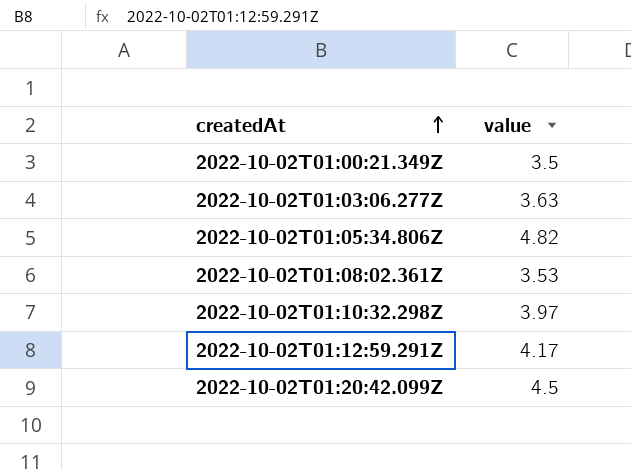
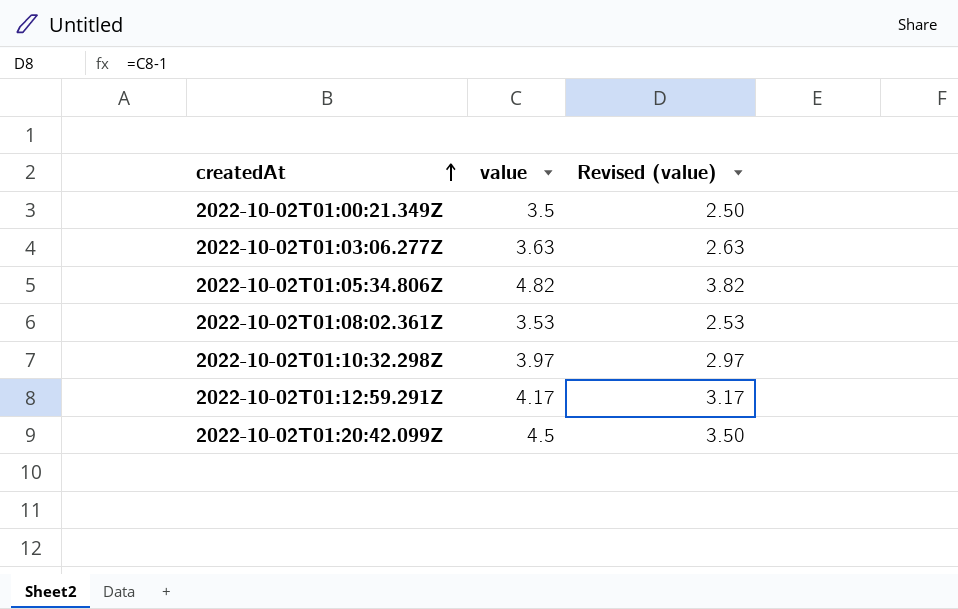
column Revised (value) | formula: none -> [value] - 1

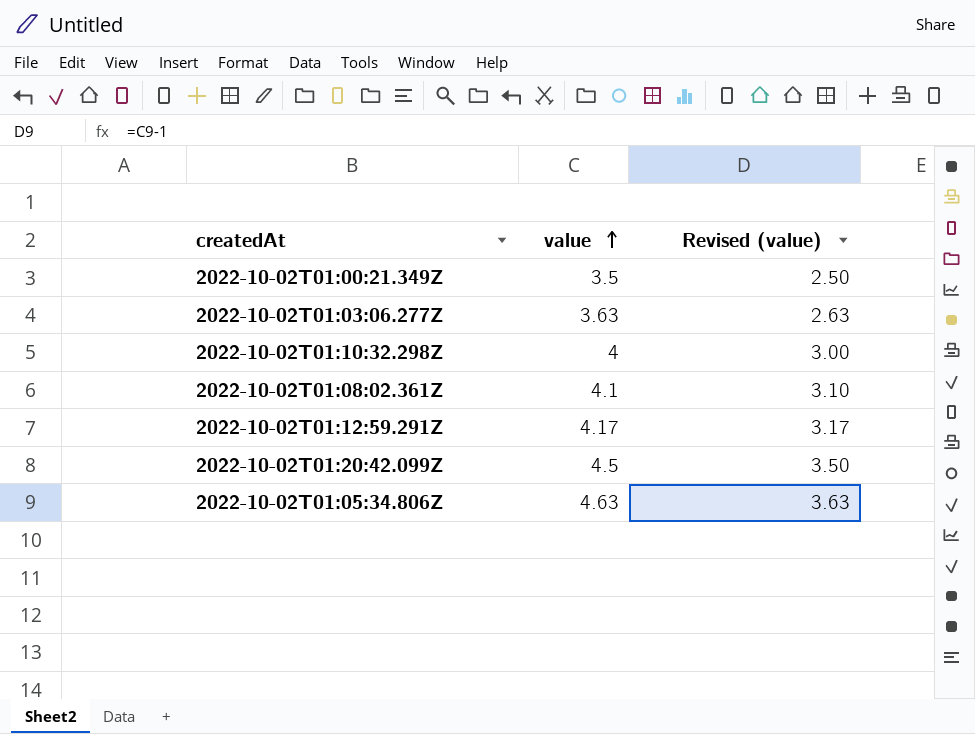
row order: createdAt ascending -> value ascending
2022-10-02T01:10:32.298Z | value: 3.97 -> 4
2022-10-02T01:10:32.298Z | Revised (value): 2.97 -> 3.00
2022-10-02T01:08:02.361Z | value: 3.53 -> 4.1
2022-10-02T01:08:02.361Z | Revised (value): 2.53 -> 3.10
2022-10-02T01:05:34.806Z | value: 4.82 -> 4.63
2022-10-02T01:05:34.806Z | Revised (value): 3.82 -> 3.63

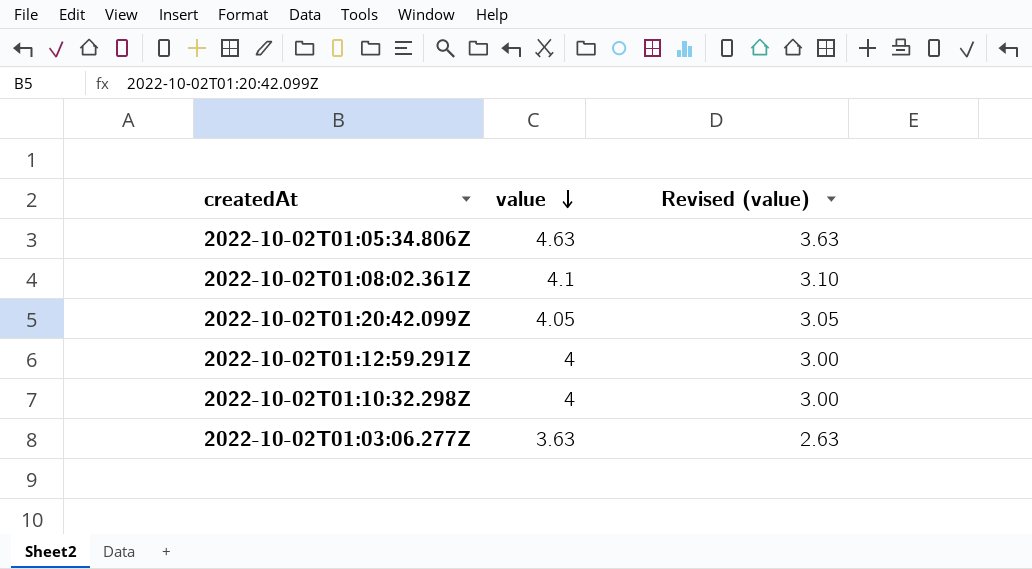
row order: value ascending -> value descending
row 2022-10-02T01:00:21.349Z: 3.5 | 2.50 -> none
2022-10-02T01:20:42.099Z | value: 4.5 -> 4.05
2022-10-02T01:20:42.099Z | Revised (value): 3.50 -> 3.05
2022-10-02T01:12:59.291Z | value: 4.17 -> 4
2022-10-02T01:12:59.291Z | Revised (value): 3.17 -> 3.00

